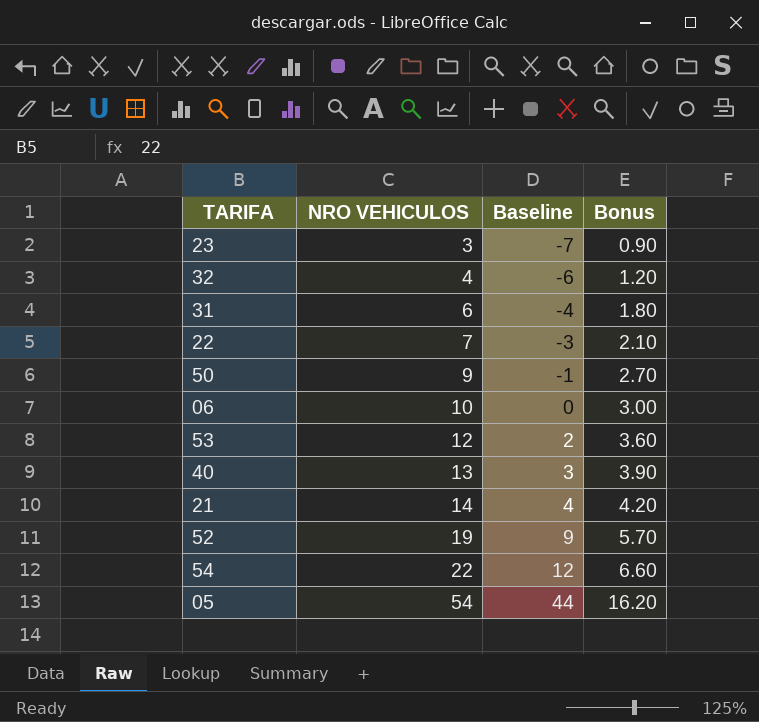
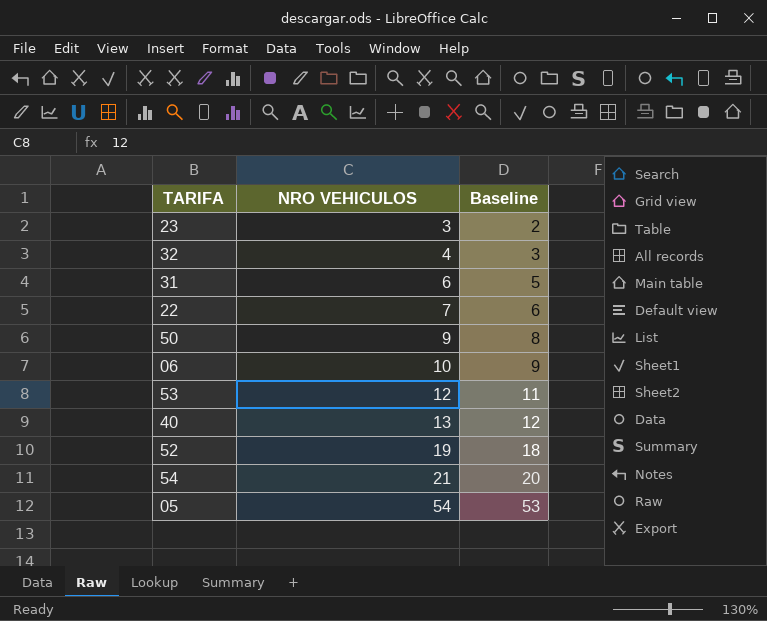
column Bonus | formula: [NRO VEHICULOS] * 0.3 -> none
column Baseline | formula: [NRO VEHICULOS] - 10 -> [NRO VEHICULOS] - 1
row 21: 14 | 4 | 4.20 -> none
54 | NRO VEHICULOS: 22 -> 21

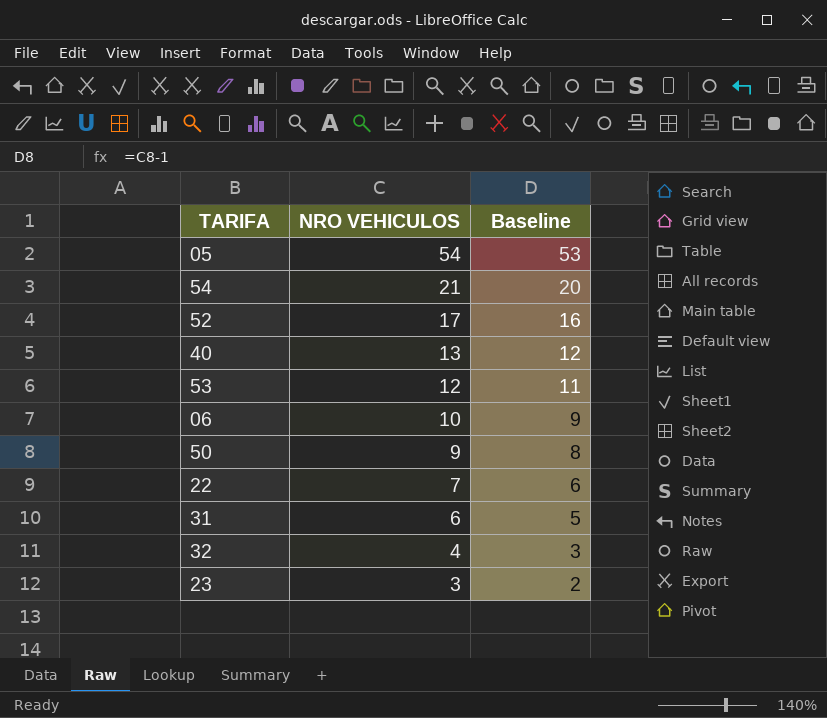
row order: NRO VEHICULOS ascending -> NRO VEHICULOS descending
52 | NRO VEHICULOS: 19 -> 17
52 | Baseline: 18 -> 16

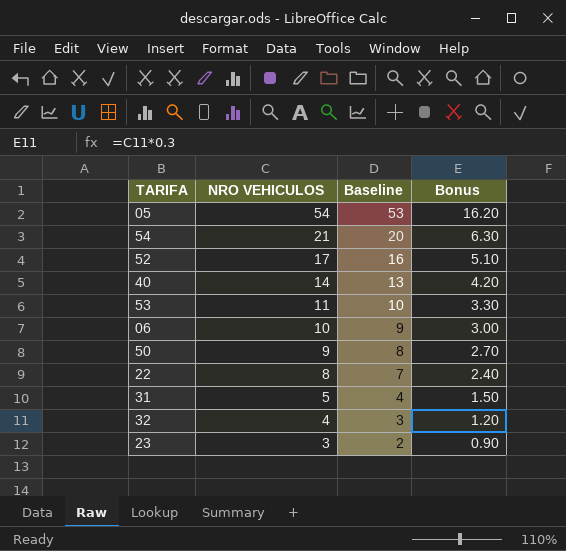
column Bonus | formula: none -> [NRO VEHICULOS] * 0.3
40 | NRO VEHICULOS: 13 -> 14
40 | Baseline: 12 -> 13
53 | NRO VEHICULOS: 12 -> 11
53 | Baseline: 11 -> 10
22 | NRO VEHICULOS: 7 -> 8
22 | Baseline: 6 -> 7
31 | NRO VEHICULOS: 6 -> 5
31 | Baseline: 5 -> 4

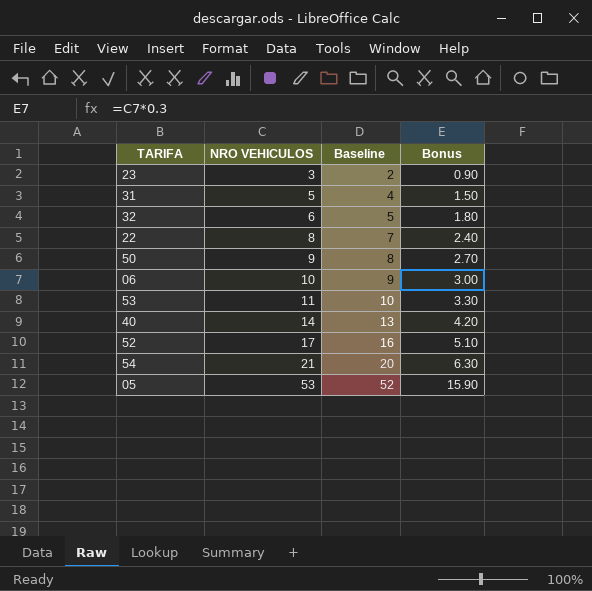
row order: NRO VEHICULOS descending -> NRO VEHICULOS ascending
32 | NRO VEHICULOS: 4 -> 6
32 | Baseline: 3 -> 5
32 | Bonus: 1.20 -> 1.80
05 | NRO VEHICULOS: 54 -> 53
05 | Baseline: 53 -> 52
05 | Bonus: 16.20 -> 15.90

